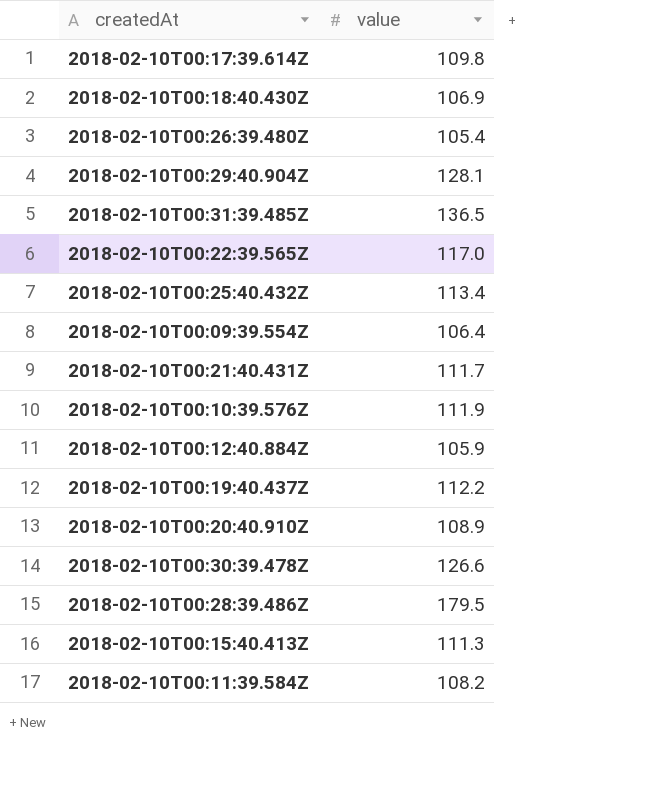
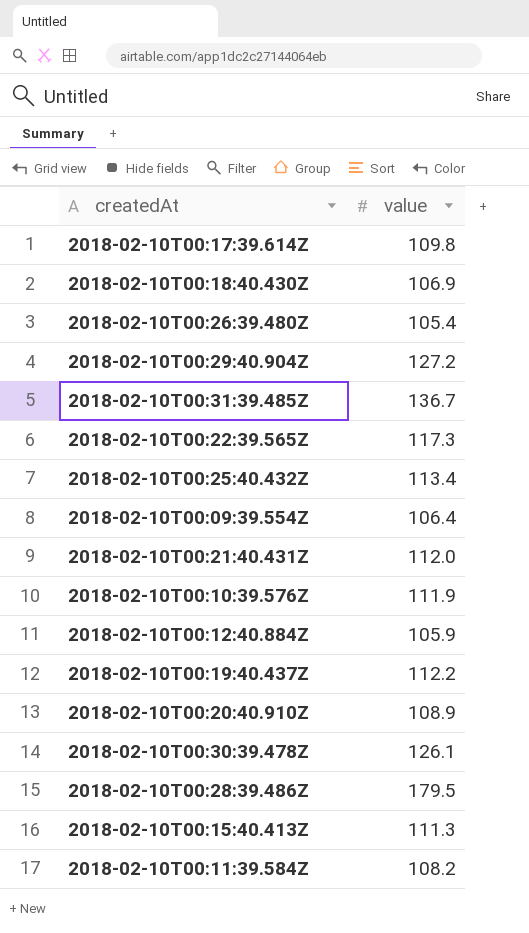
2018-02-10T00:29:40.904Z | value: 128.1 -> 127.2
2018-02-10T00:31:39.485Z | value: 136.5 -> 136.7
2018-02-10T00:22:39.565Z | value: 117.0 -> 117.3
2018-02-10T00:21:40.431Z | value: 111.7 -> 112.0
2018-02-10T00:30:39.478Z | value: 126.6 -> 126.1

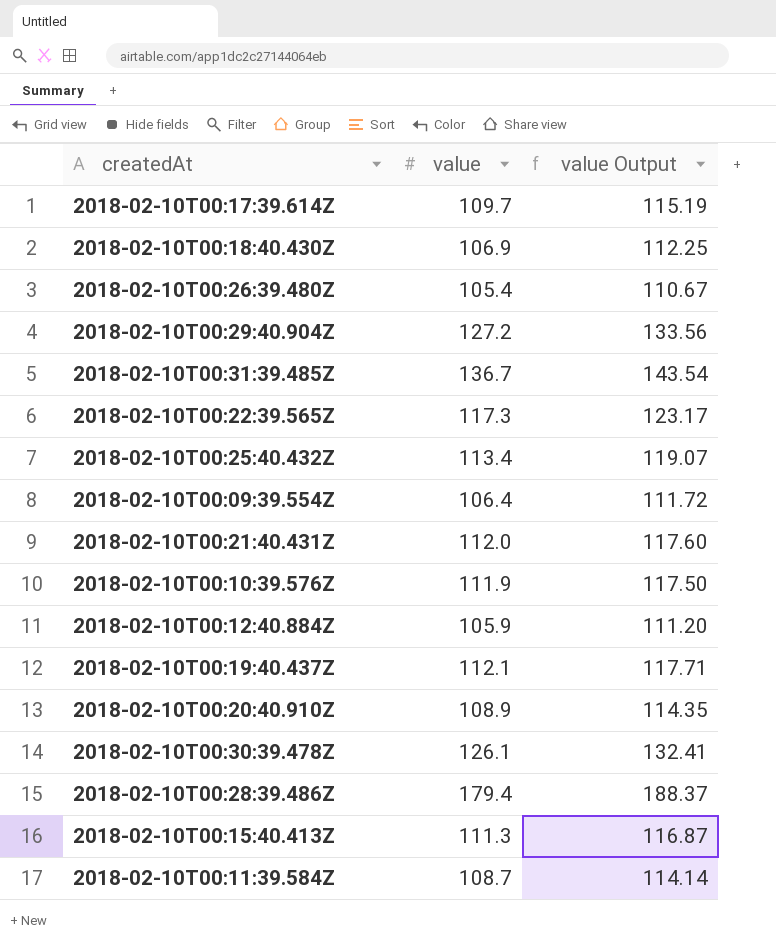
column value Output | formula: none -> [value] * 1.05
2018-02-10T00:17:39.614Z | value: 109.8 -> 109.7
2018-02-10T00:19:40.437Z | value: 112.2 -> 112.1
2018-02-10T00:28:39.486Z | value: 179.5 -> 179.4
2018-02-10T00:11:39.584Z | value: 108.2 -> 108.7

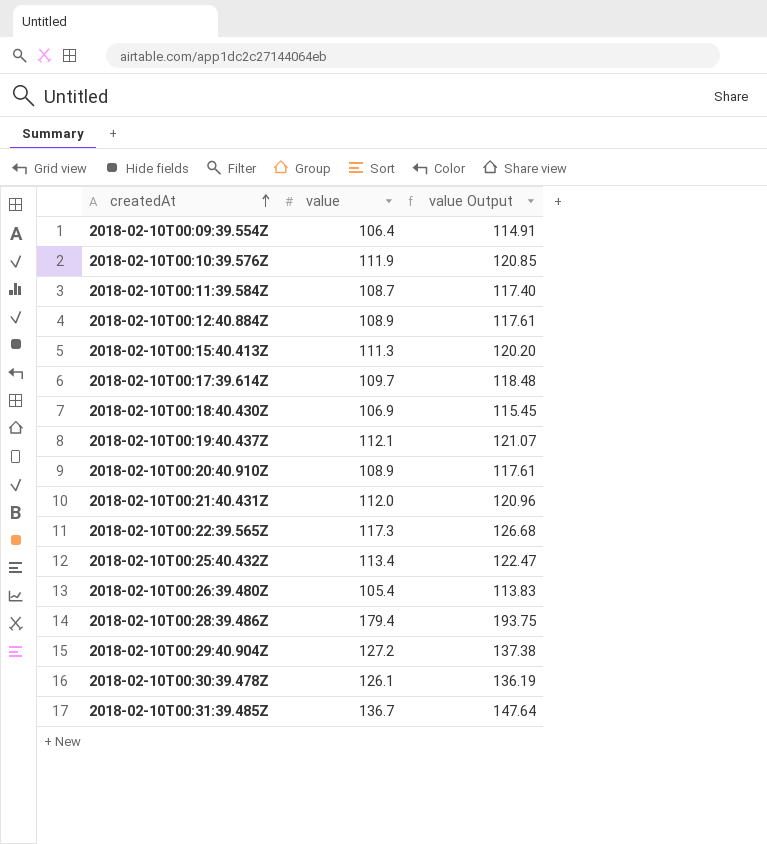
row order: none -> createdAt ascending
column value Output | formula: [value] * 1.05 -> [value] * 1.08
2018-02-10T00:12:40.884Z | value: 105.9 -> 108.9

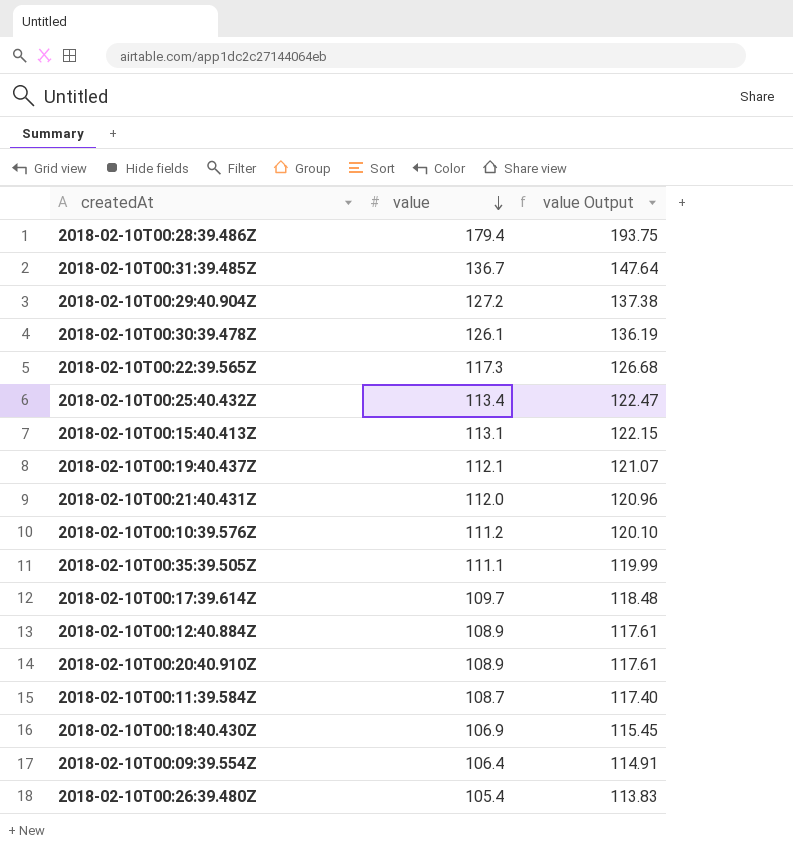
row order: createdAt ascending -> value descending
2018-02-10T00:15:40.413Z | value: 111.3 -> 113.1
2018-02-10T00:15:40.413Z | value Output: 120.20 -> 122.15
2018-02-10T00:10:39.576Z | value: 111.9 -> 111.2
2018-02-10T00:10:39.576Z | value Output: 120.85 -> 120.10
row 2018-02-10T00:35:39.505Z: none -> 111.1 | 119.99

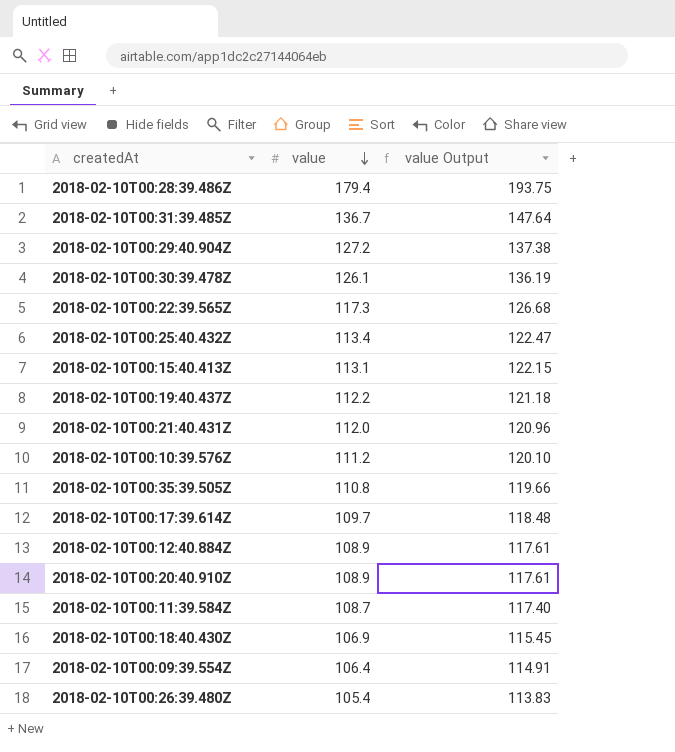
2018-02-10T00:19:40.437Z | value: 112.1 -> 112.2
2018-02-10T00:19:40.437Z | value Output: 121.07 -> 121.18
2018-02-10T00:35:39.505Z | value: 111.1 -> 110.8
2018-02-10T00:35:39.505Z | value Output: 119.99 -> 119.66

